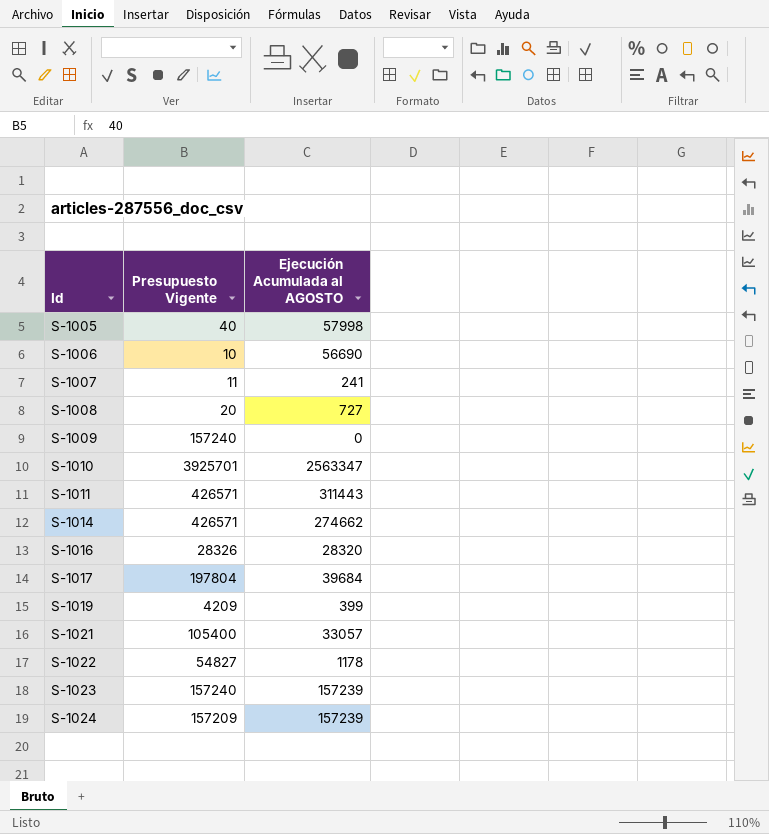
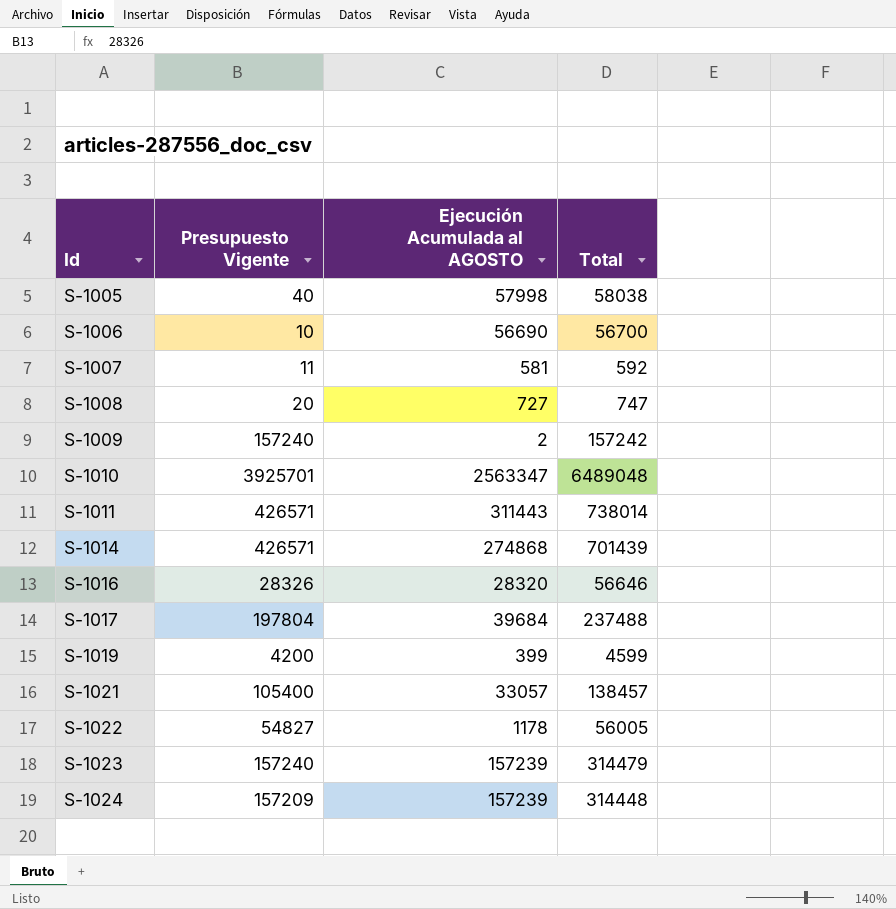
column Total | formula: none -> [Presupuesto Vigente] + [Ejecución Acumulada al AGOSTO]
S-1007 | Ejecución Acumulada al AGOSTO: 241 -> 581
S-1009 | Ejecución Acumulada al AGOSTO: 0 -> 2
S-1014 | Ejecución Acumulada al AGOSTO: 274662 -> 274868
S-1019 | Presupuesto Vigente: 4209 -> 4200

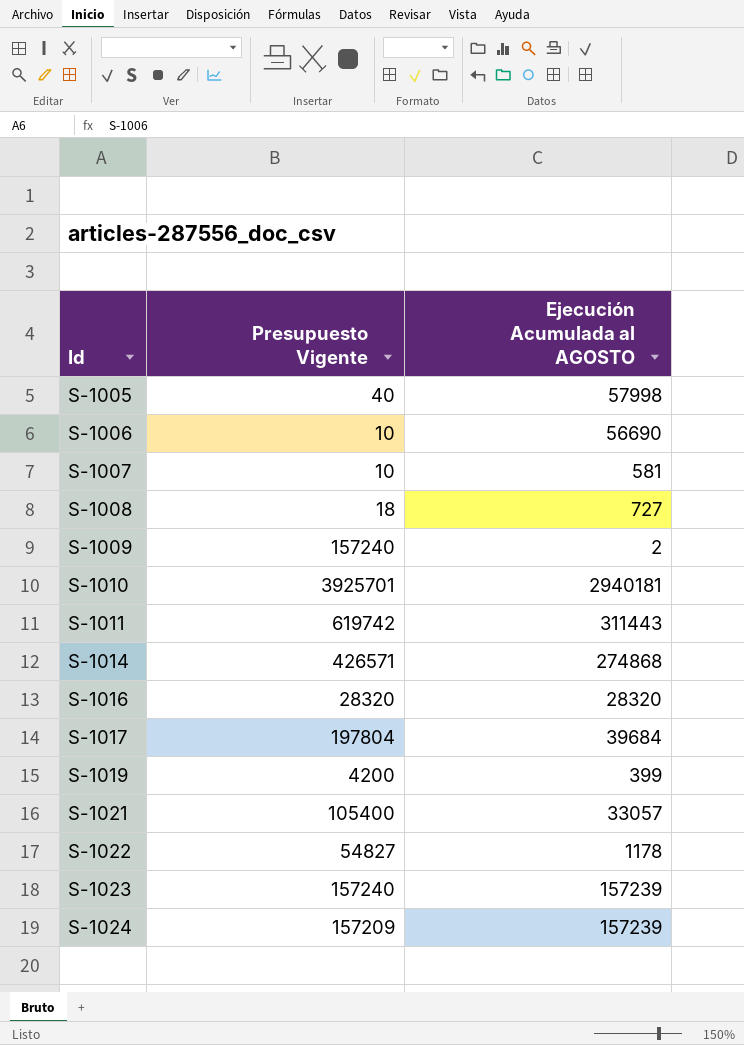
column Total | formula: [Presupuesto Vigente] + [Ejecución Acumulada al AGOSTO] -> none
S-1007 | Presupuesto Vigente: 11 -> 10
S-1008 | Presupuesto Vigente: 20 -> 18
S-1010 | Ejecución Acumulada al AGOSTO: 2563347 -> 2940181
S-1011 | Presupuesto Vigente: 426571 -> 619742
S-1016 | Presupuesto Vigente: 28326 -> 28320

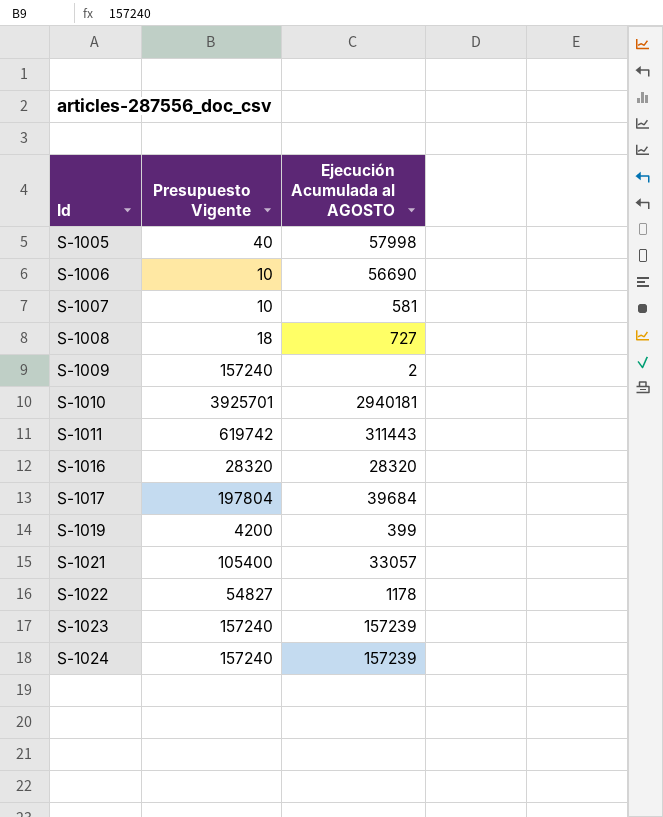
row S-1014: 426571 | 274868 -> none
S-1024 | Presupuesto Vigente: 157209 -> 157240

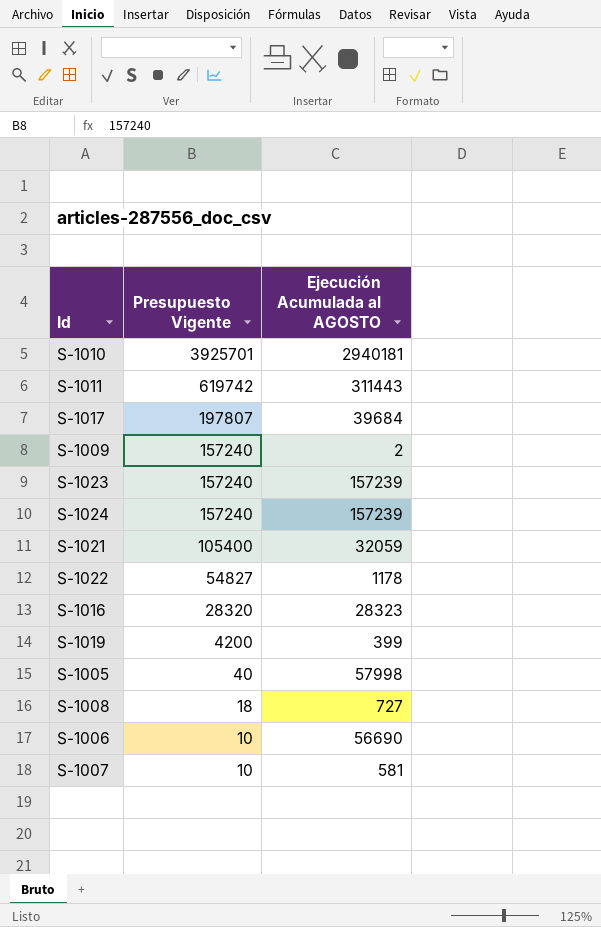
row order: Id ascending -> Presupuesto Vigente descending
S-1017 | Presupuesto Vigente: 197804 -> 197807
S-1021 | Ejecución Acumulada al AGOSTO: 33057 -> 32059
S-1016 | Ejecución Acumulada al AGOSTO: 28320 -> 28323

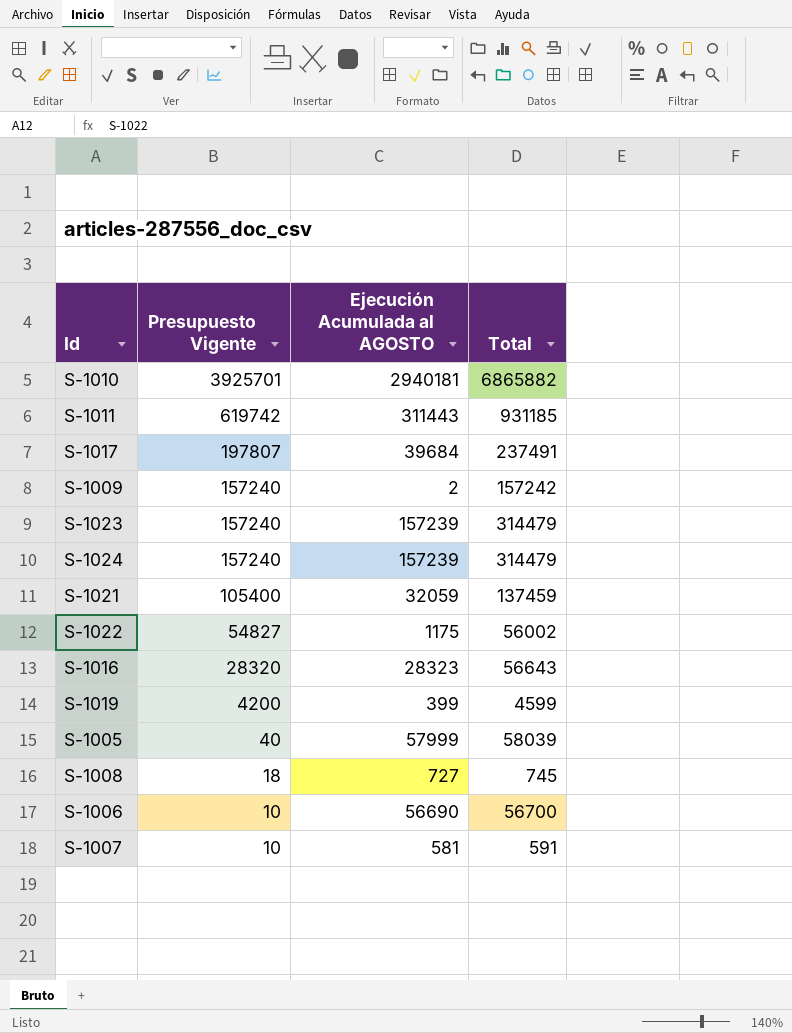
column Total | formula: none -> [Presupuesto Vigente] + [Ejecución Acumulada al AGOSTO]
S-1022 | Ejecución Acumulada al AGOSTO: 1178 -> 1175
S-1005 | Ejecución Acumulada al AGOSTO: 57998 -> 57999

